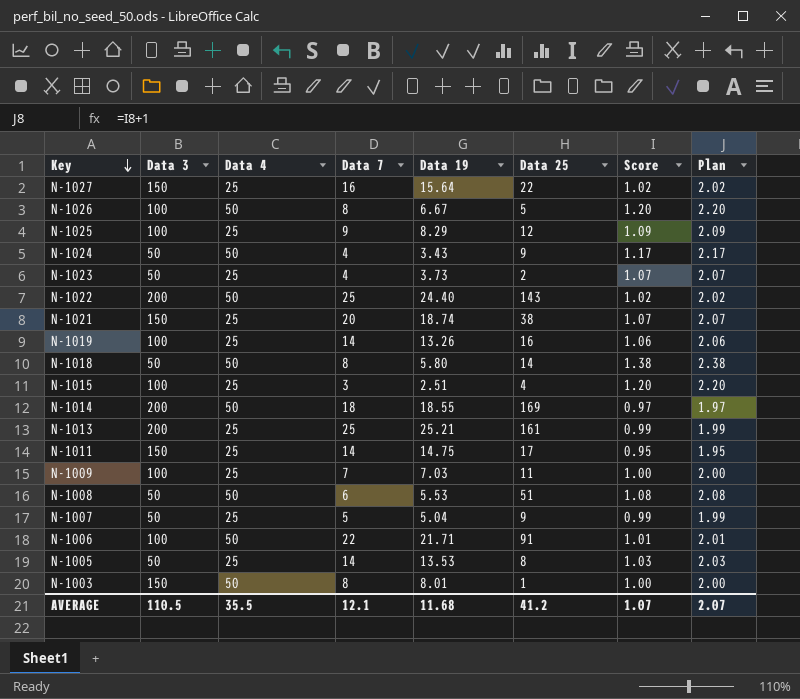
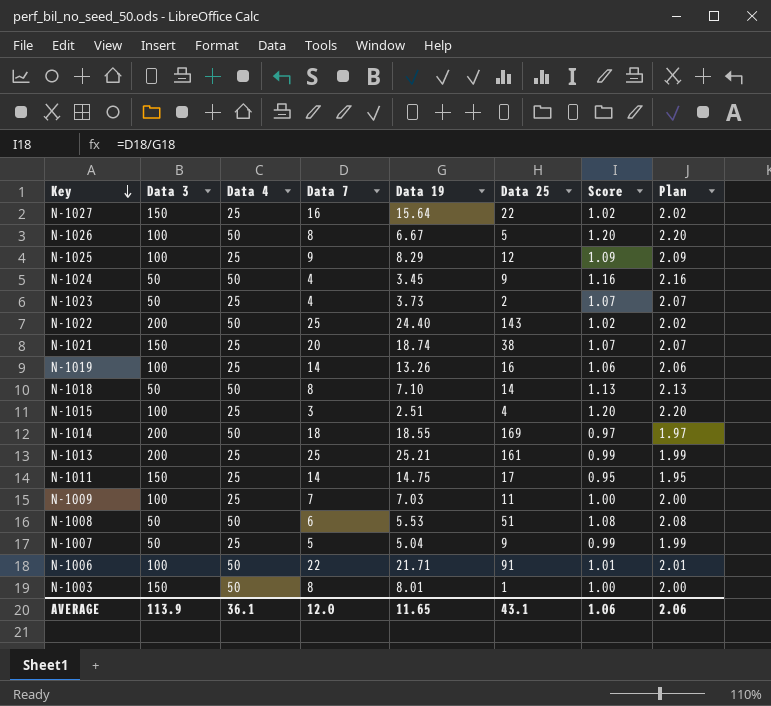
row N-1005: 50 | 25 | 14 | 13.53 | 8 | 1.03 | 2.03 -> none
N-1024 | Data 19: 3.43 -> 3.45
N-1024 | Score: 1.17 -> 1.16
N-1024 | Plan: 2.17 -> 2.16
N-1018 | Data 19: 5.80 -> 7.10
N-1018 | Score: 1.38 -> 1.13
N-1018 | Plan: 2.38 -> 2.13
AVERAGE | Data 3: 110.5 -> 113.9
AVERAGE | Data 4: 35.5 -> 36.1
AVERAGE | Data 7: 12.1 -> 12.0
AVERAGE | Data 19: 11.68 -> 11.65
AVERAGE | Data 25: 41.2 -> 43.1
AVERAGE | Score: 1.07 -> 1.06
AVERAGE | Plan: 2.07 -> 2.06

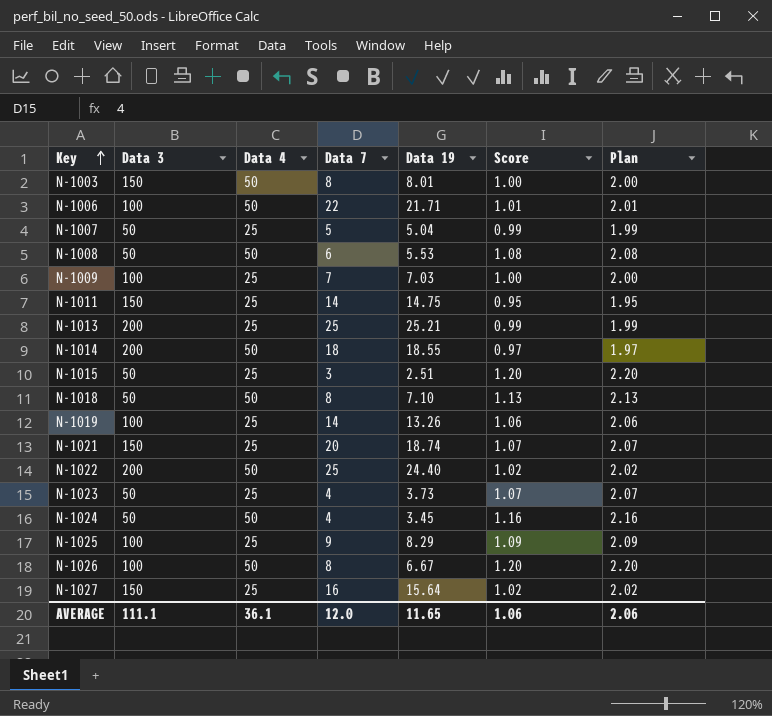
row order: Key descending -> Key ascending
column Data 25 | position: 6 -> none
N-1015 | Data 3: 100 -> 50
AVERAGE | Data 3: 113.9 -> 111.1

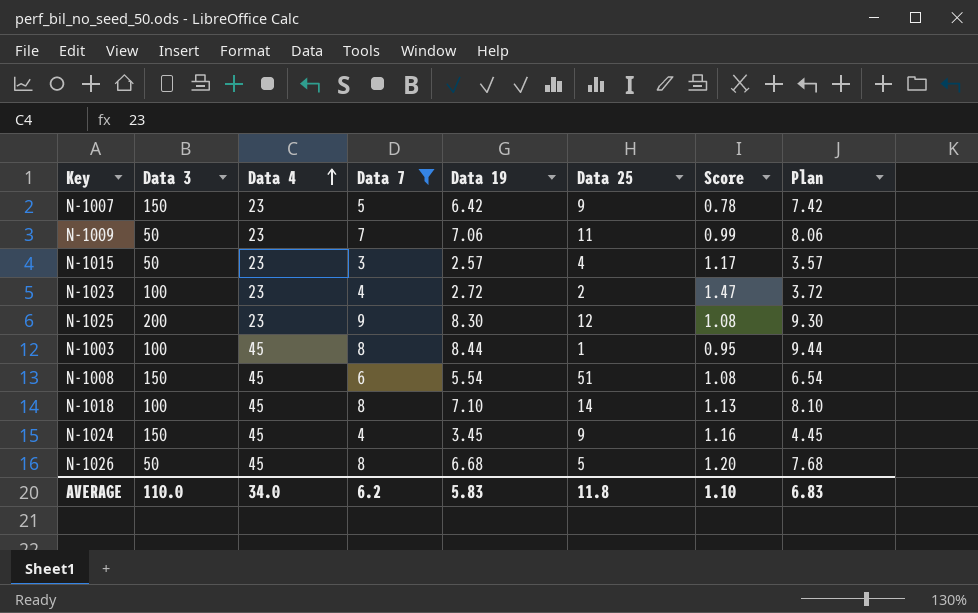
filter: none -> Data 7 <= 9
row order: Key ascending -> Data 4 ascending
column Data 25 | position: none -> 6
column Plan | formula: [Score] + 1 -> [Data 19] + 1
N-1007 | Data 3: 50 -> 150
N-1007 | Data 4: 25 -> 23
N-1007 | Data 19: 5.04 -> 6.42
N-1007 | Score: 0.99 -> 0.78
N-1009 | Data 3: 100 -> 50
N-1009 | Data 4: 25 -> 23
N-1009 | Data 19: 7.03 -> 7.06
N-1009 | Score: 1.00 -> 0.99
N-1015 | Data 4: 25 -> 23
N-1015 | Data 19: 2.51 -> 2.57
N-1015 | Score: 1.20 -> 1.17
N-1023 | Data 3: 50 -> 100
N-1023 | Data 4: 25 -> 23
N-1023 | Data 19: 3.73 -> 2.72
N-1023 | Score: 1.07 -> 1.47
N-1025 | Data 3: 100 -> 200
N-1025 | Data 4: 25 -> 23
N-1025 | Data 19: 8.29 -> 8.30
N-1025 | Score: 1.09 -> 1.08
N-1003 | Data 3: 150 -> 100
N-1003 | Data 4: 50 -> 45
N-1003 | Data 19: 8.01 -> 8.44
N-1003 | Score: 1.00 -> 0.95
N-1008 | Data 3: 50 -> 150
N-1008 | Data 4: 50 -> 45
N-1008 | Data 19: 5.53 -> 5.54
N-1018 | Data 3: 50 -> 100
N-1018 | Data 4: 50 -> 45
N-1024 | Data 3: 50 -> 150
N-1024 | Data 4: 50 -> 45
N-1026 | Data 3: 100 -> 50
N-1026 | Data 4: 50 -> 45
N-1026 | Data 19: 6.67 -> 6.68
AVERAGE | Data 3: 111.1 -> 110.0
AVERAGE | Data 4: 36.1 -> 34.0
AVERAGE | Data 7: 12.0 -> 6.2
AVERAGE | Data 19: 11.65 -> 5.83
AVERAGE | Score: 1.06 -> 1.10
AVERAGE | Plan: 2.06 -> 6.83

